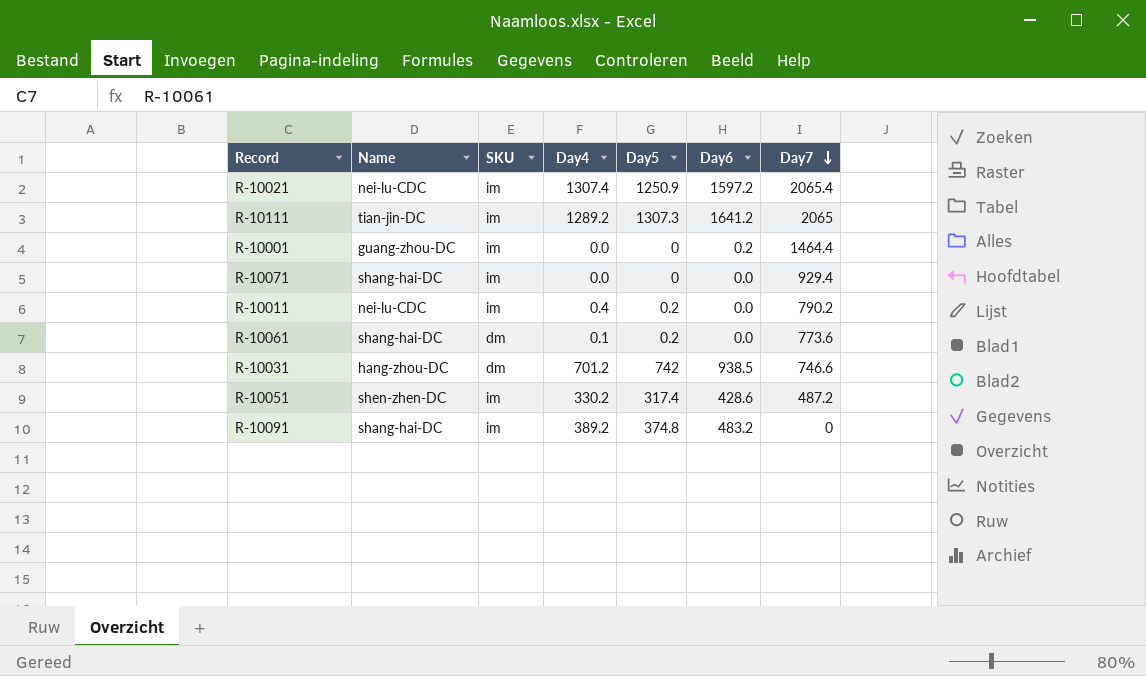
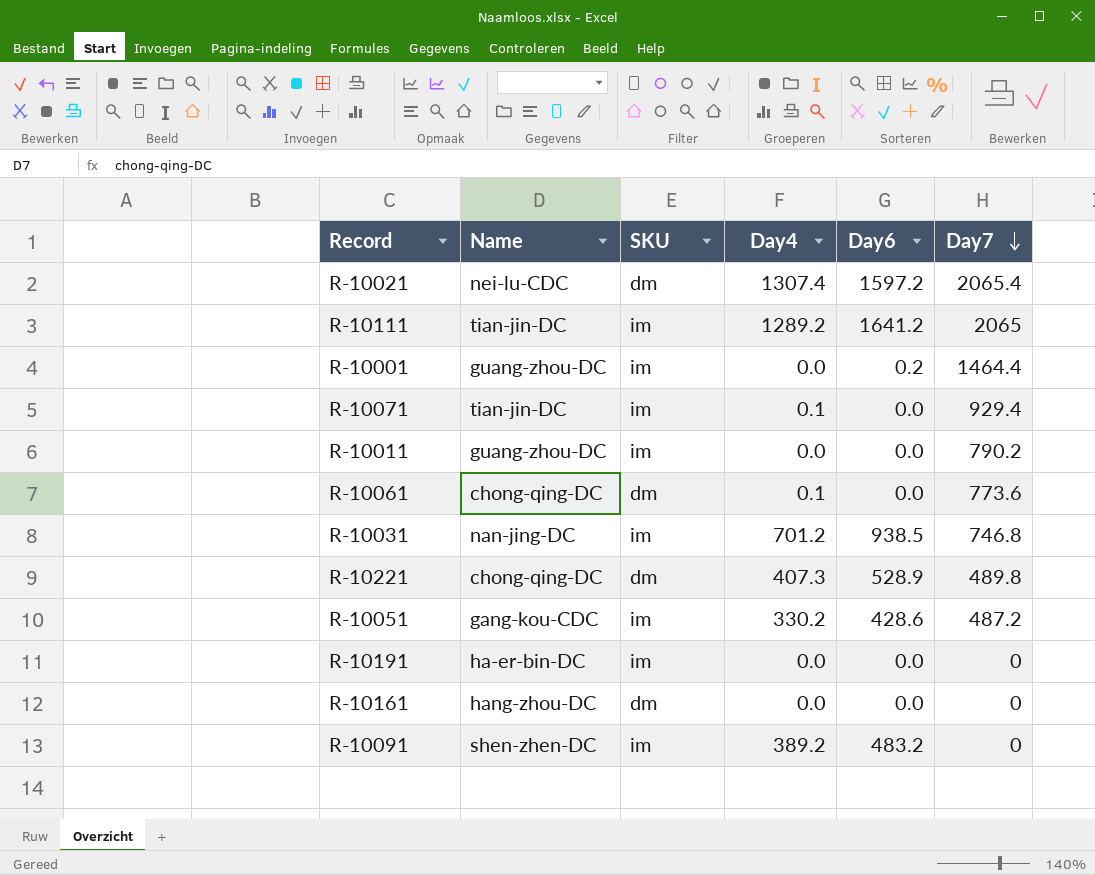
column Day5 | position: 5 -> none
R-10021 | SKU: im -> dm
R-10071 | Name: shang-hai-DC -> tian-jin-DC
R-10071 | Day4: 0.0 -> 0.1
R-10011 | Name: nei-lu-CDC -> guang-zhou-DC
R-10011 | Day4: 0.4 -> 0.0
R-10061 | Name: shang-hai-DC -> chong-qing-DC
R-10031 | Name: hang-zhou-DC -> nan-jing-DC
R-10031 | SKU: dm -> im
R-10031 | Day7: 746.6 -> 746.8
row R-10221: none -> chong-qing-DC | dm | 407.3 | 528.9 | 489.8
R-10051 | Name: shen-zhen-DC -> gang-kou-CDC
row R-10191: none -> ha-er-bin-DC | im | 0.0 | 0.0 | 0
row R-10161: none -> hang-zhou-DC | dm | 0.0 | 0.0 | 0
R-10091 | Name: shang-hai-DC -> shen-zhen-DC

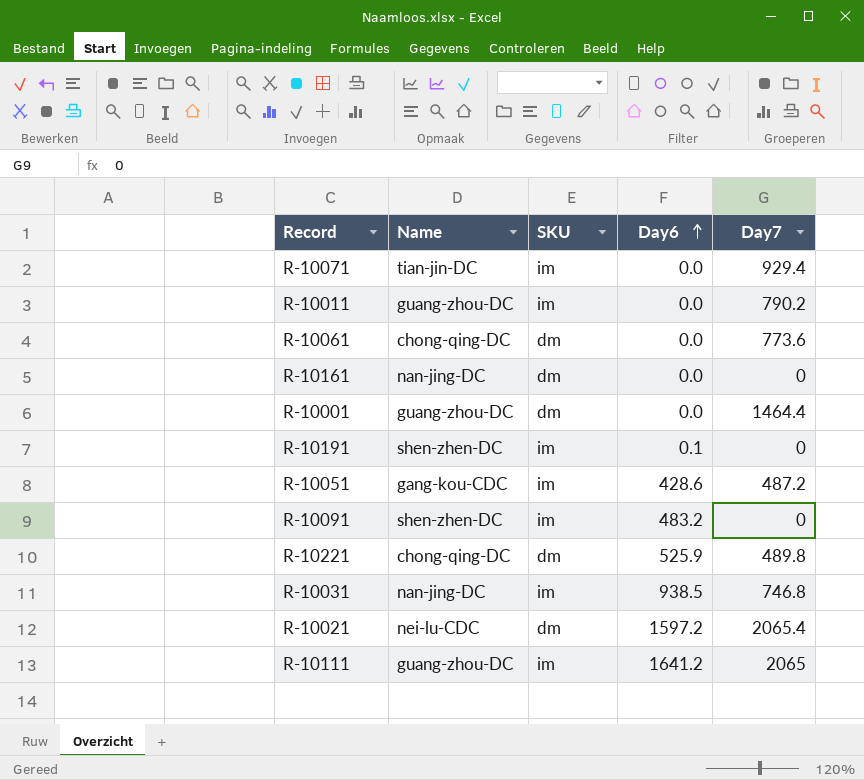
row order: Day7 descending -> Day6 ascending
column Day4 | position: 4 -> none
R-10161 | Name: hang-zhou-DC -> nan-jing-DC
R-10001 | SKU: im -> dm
R-10001 | Day6: 0.2 -> 0.0
R-10191 | Name: ha-er-bin-DC -> shen-zhen-DC
R-10191 | Day6: 0.0 -> 0.1
R-10221 | Day6: 528.9 -> 525.9
R-10111 | Name: tian-jin-DC -> guang-zhou-DC

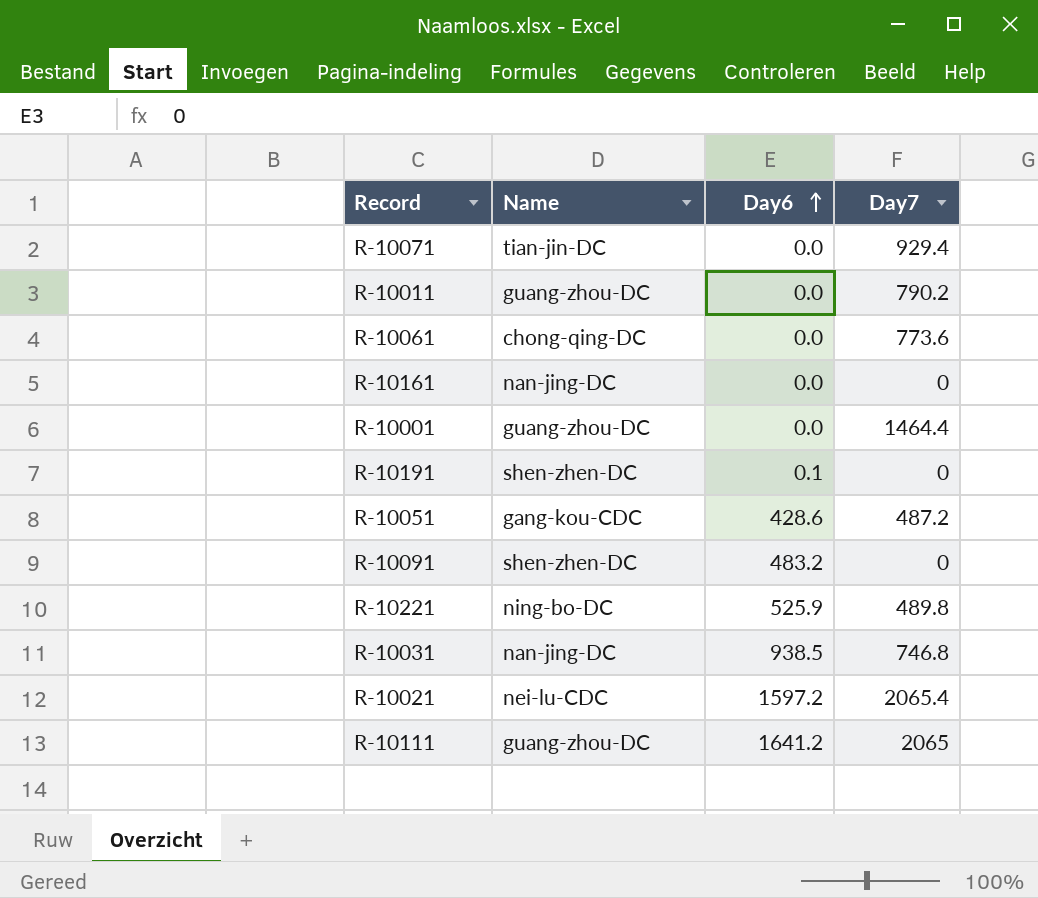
column SKU | position: 3 -> none
R-10221 | Name: chong-qing-DC -> ning-bo-DC

